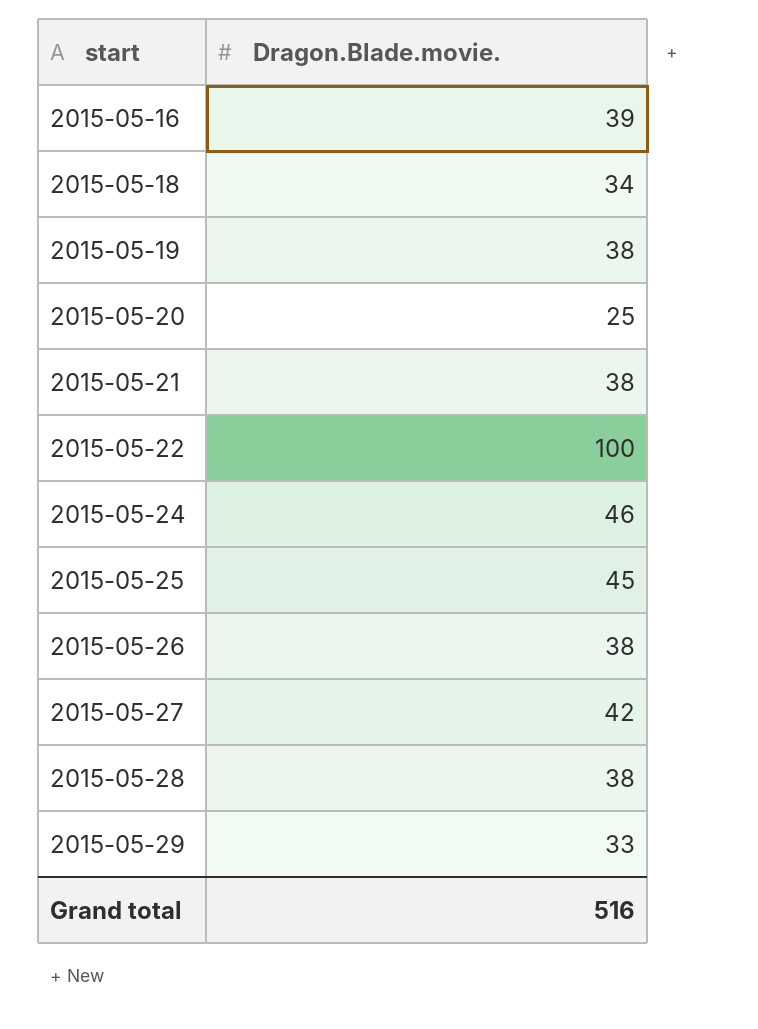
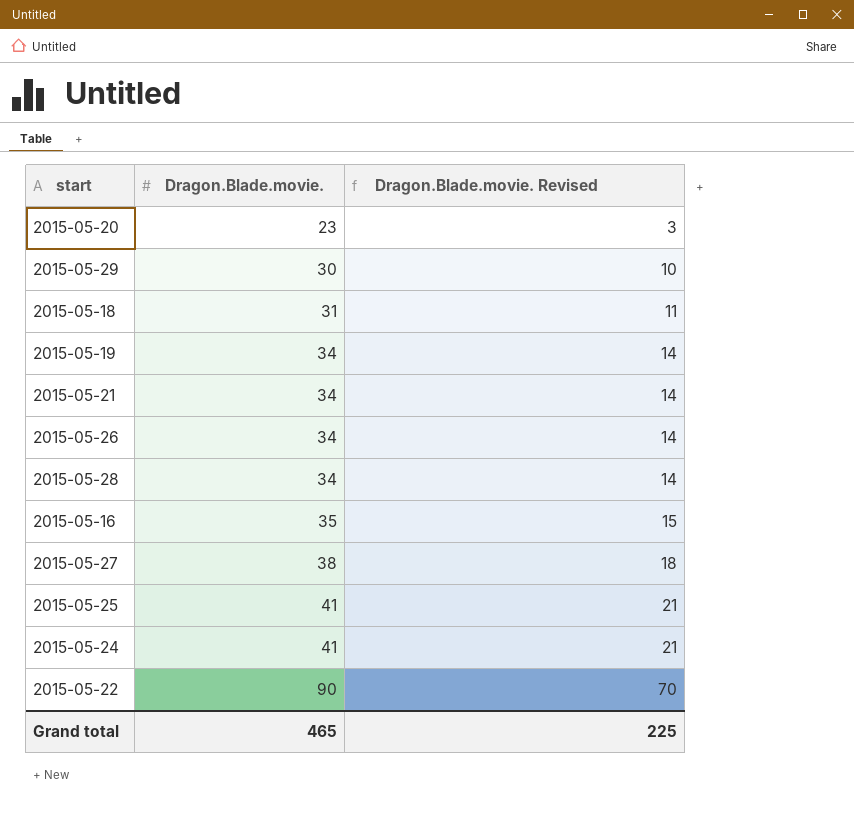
row order: start ascending -> Dragon.Blade.movie. ascending
column Dragon.Blade.movie. Revised | formula: none -> [Dragon.Blade.movie.] - 20
2015-05-20 | Dragon.Blade.movie.: 25 -> 23
2015-05-29 | Dragon.Blade.movie.: 33 -> 30
2015-05-18 | Dragon.Blade.movie.: 34 -> 31
2015-05-19 | Dragon.Blade.movie.: 38 -> 34
2015-05-21 | Dragon.Blade.movie.: 38 -> 34
2015-05-26 | Dragon.Blade.movie.: 38 -> 34
2015-05-28 | Dragon.Blade.movie.: 38 -> 34
2015-05-16 | Dragon.Blade.movie.: 39 -> 35
2015-05-27 | Dragon.Blade.movie.: 42 -> 38
2015-05-25 | Dragon.Blade.movie.: 45 -> 41
2015-05-24 | Dragon.Blade.movie.: 46 -> 41
2015-05-22 | Dragon.Blade.movie.: 100 -> 90
Grand total | Dragon.Blade.movie.: 516 -> 465

